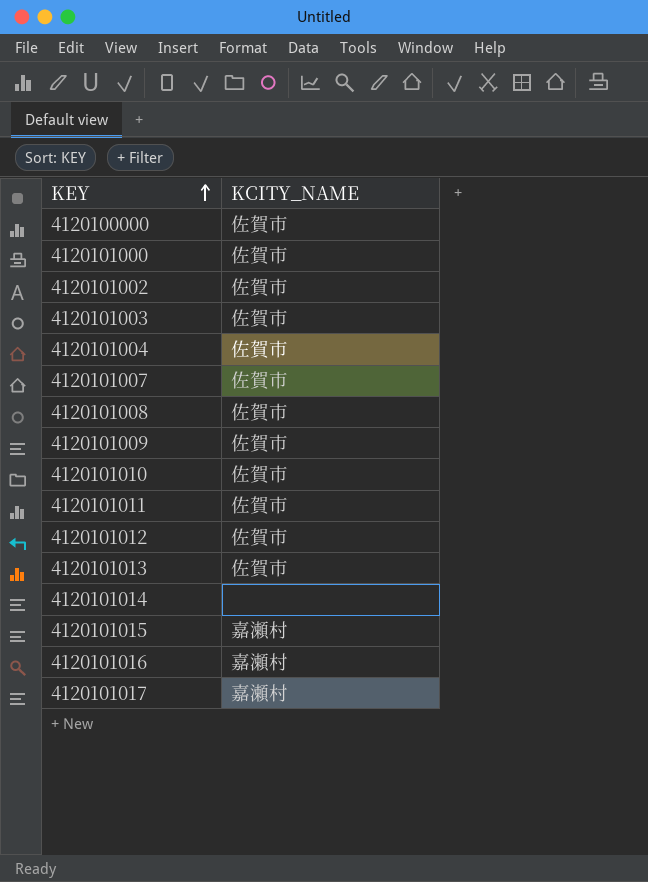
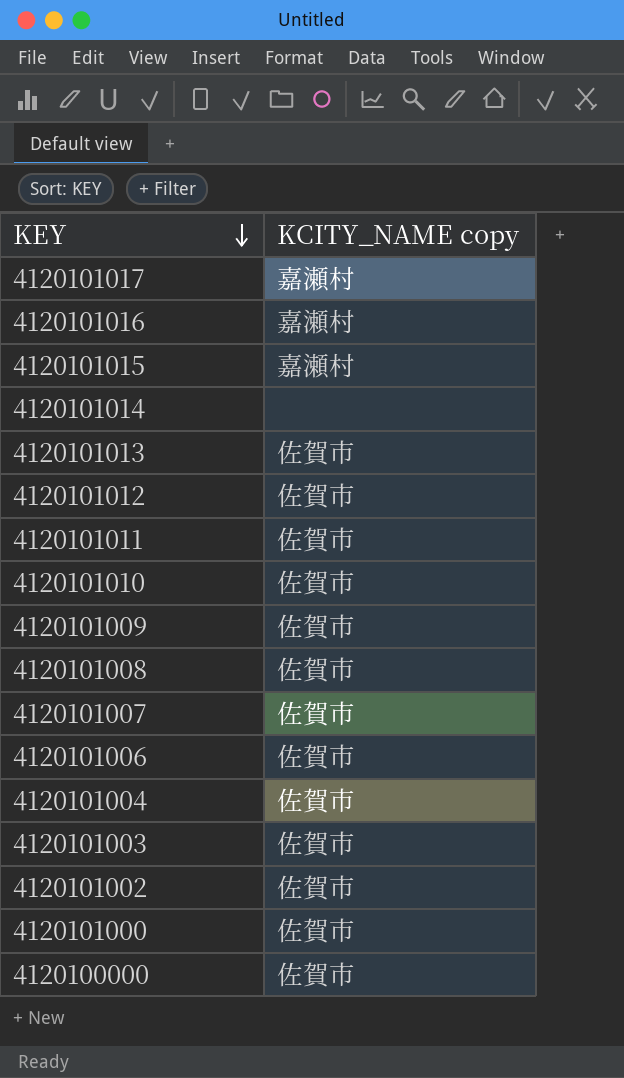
row order: KEY ascending -> KEY descending
column name: KCITY_NAME -> KCITY_NAME copy
row 4120101006: none -> 佐賀市

